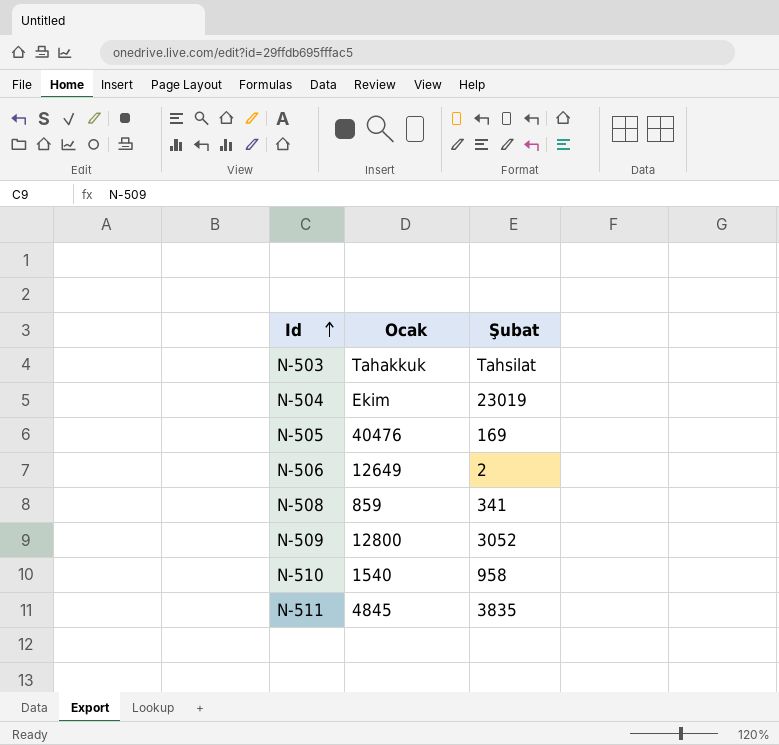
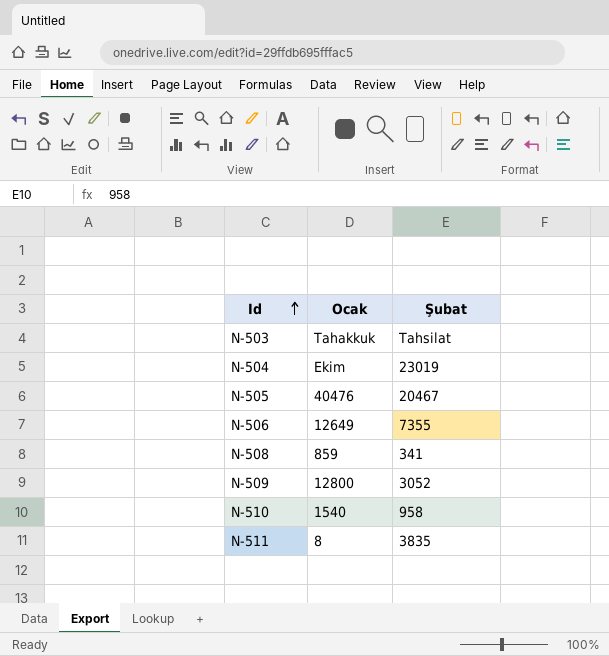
N-505 | Şubat: 169 -> 20467
N-506 | Şubat: 2 -> 7355
N-511 | Ocak: 4845 -> 8

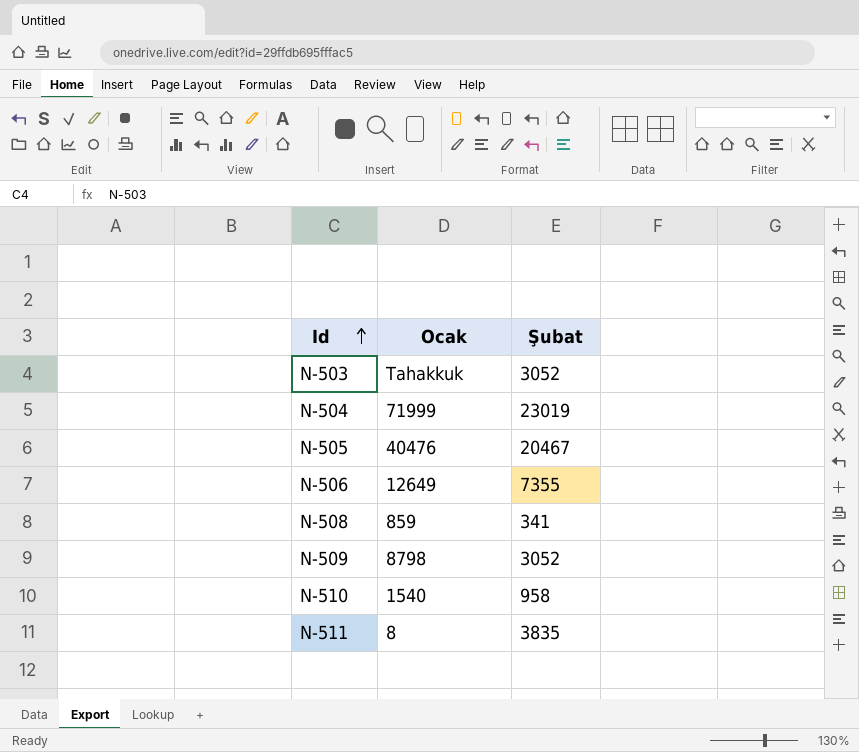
N-503 | Şubat: Tahsilat -> 3052
N-504 | Ocak: Ekim -> 71999
N-509 | Ocak: 12800 -> 8798

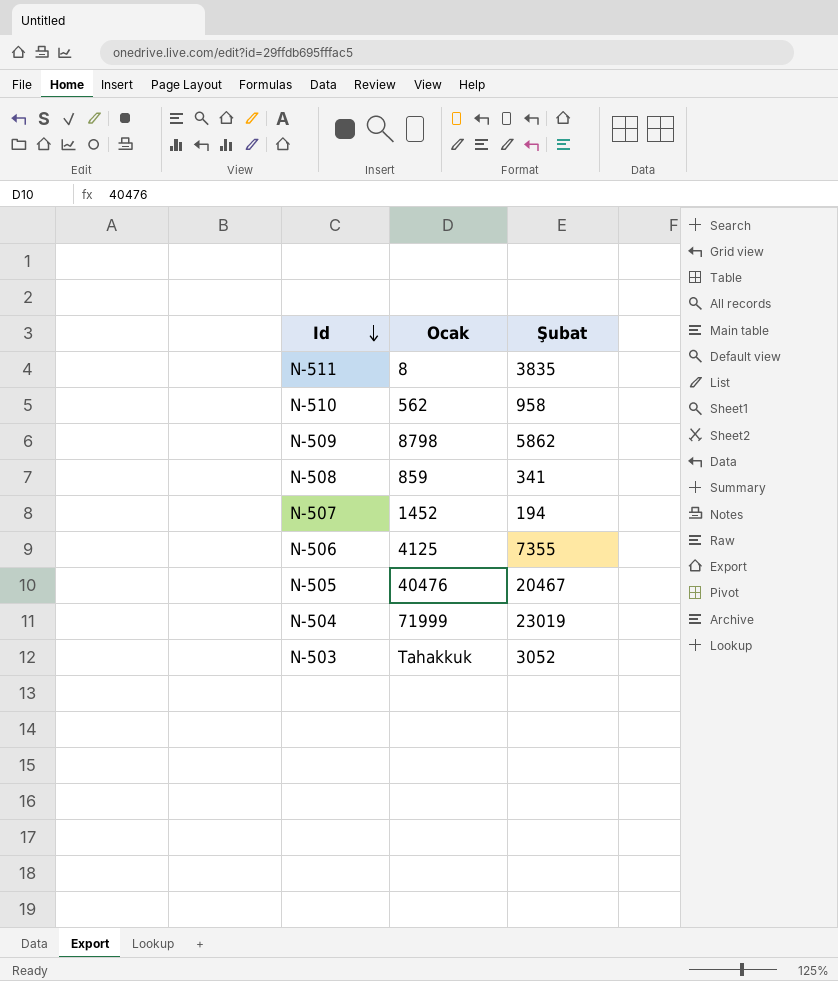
row order: Id ascending -> Id descending
N-510 | Ocak: 1540 -> 562
N-509 | Şubat: 3052 -> 5862
row N-507: none -> 1452 | 194
N-506 | Ocak: 12649 -> 4125

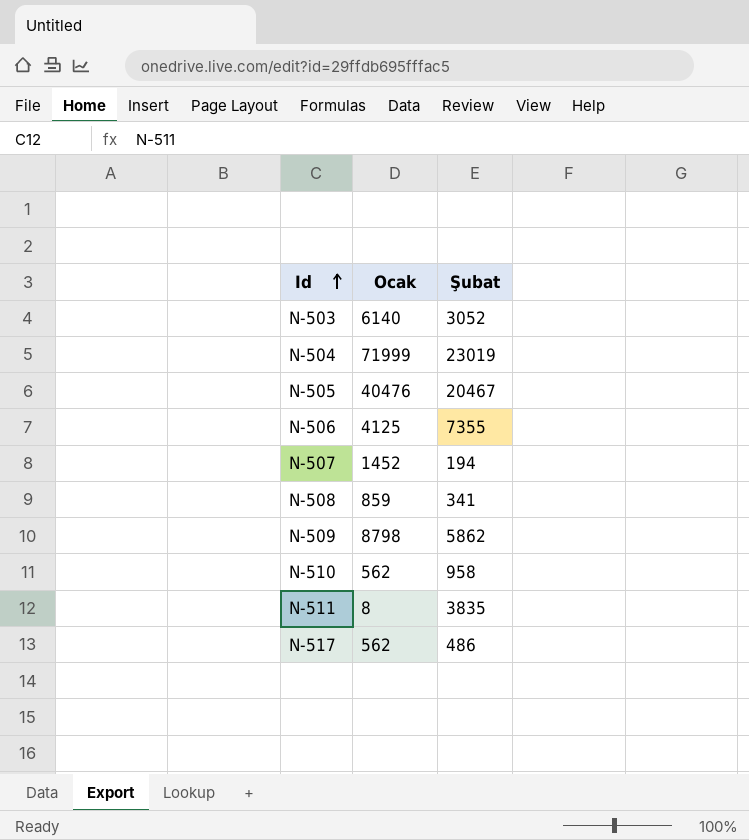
row order: Id descending -> Id ascending
N-503 | Ocak: Tahakkuk -> 6140
row N-517: none -> 562 | 486

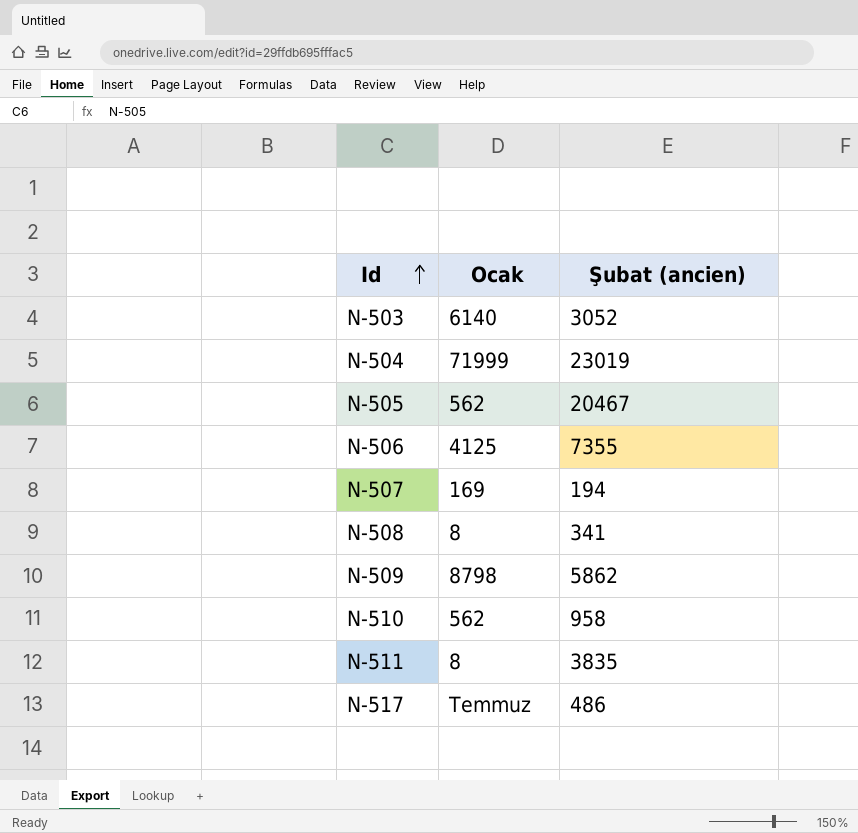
column name: Şubat -> Şubat (ancien)
N-505 | Ocak: 40476 -> 562
N-507 | Ocak: 1452 -> 169
N-508 | Ocak: 859 -> 8
N-517 | Ocak: 562 -> Temmuz

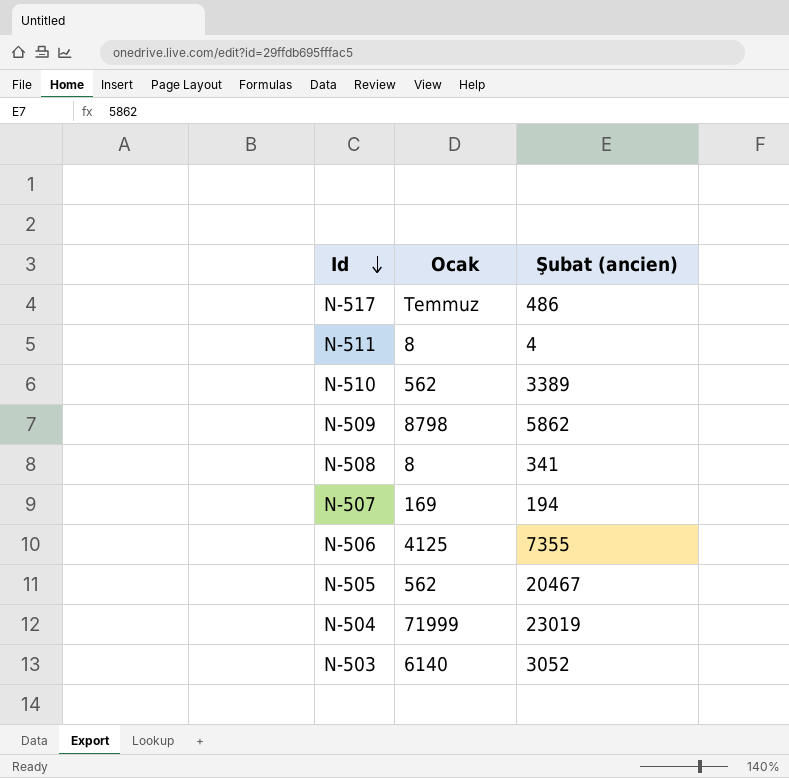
row order: Id ascending -> Id descending
N-511 | Şubat (ancien): 3835 -> 4
N-510 | Şubat (ancien): 958 -> 3389

